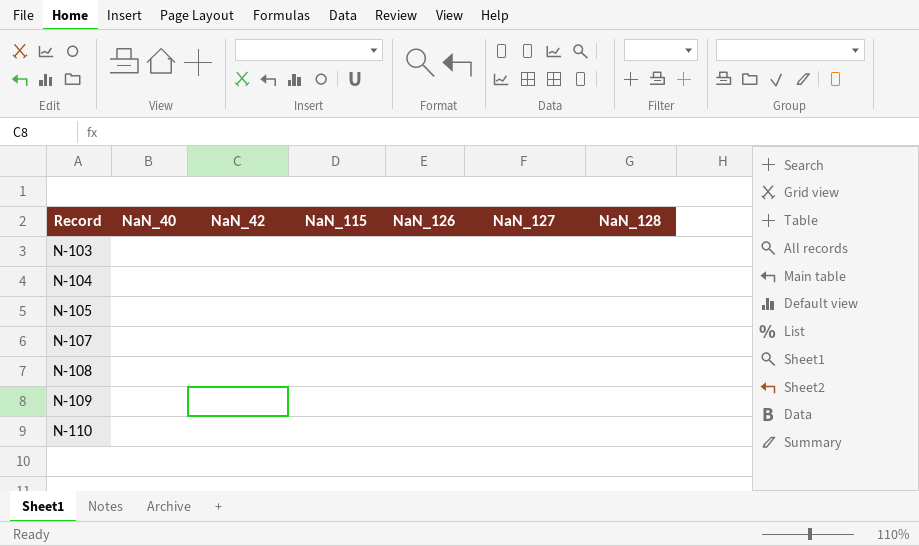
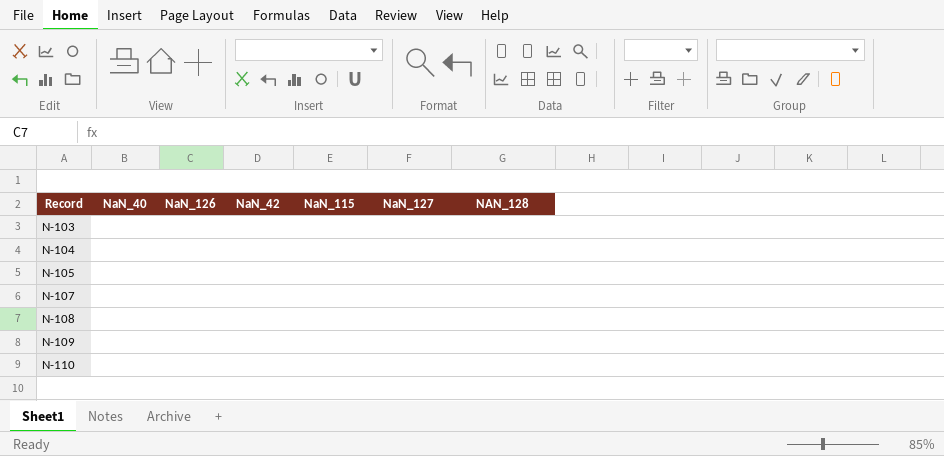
column NaN_126 | position: 5 -> 3
column name: NaN_128 -> NAN_128

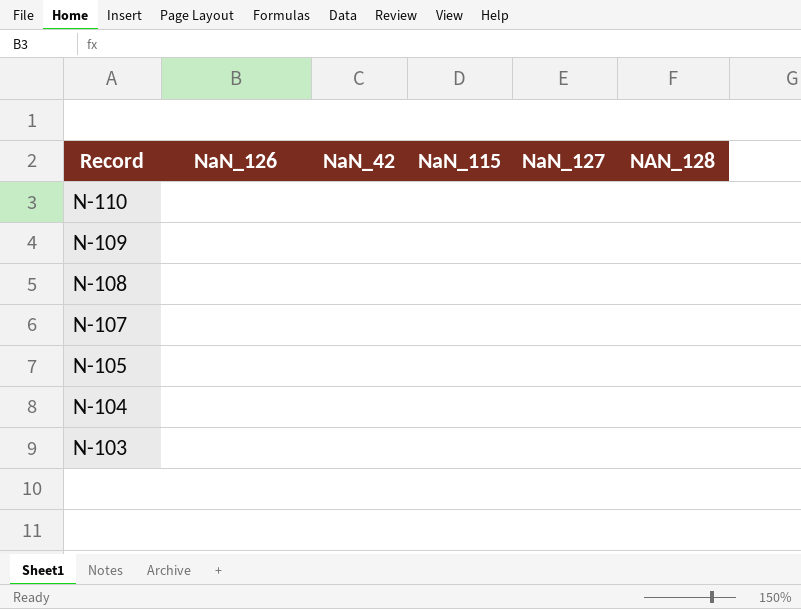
row order: Record ascending -> Record descending
column NaN_40 | position: 2 -> none

